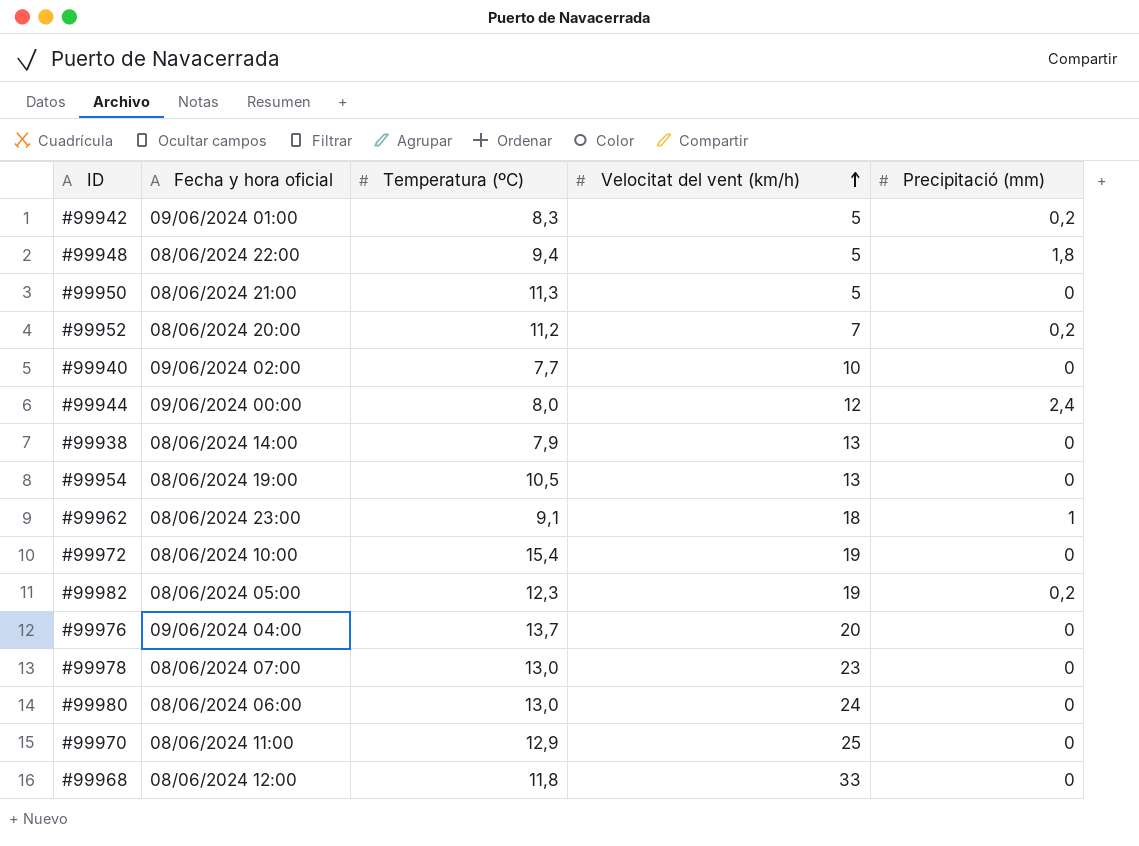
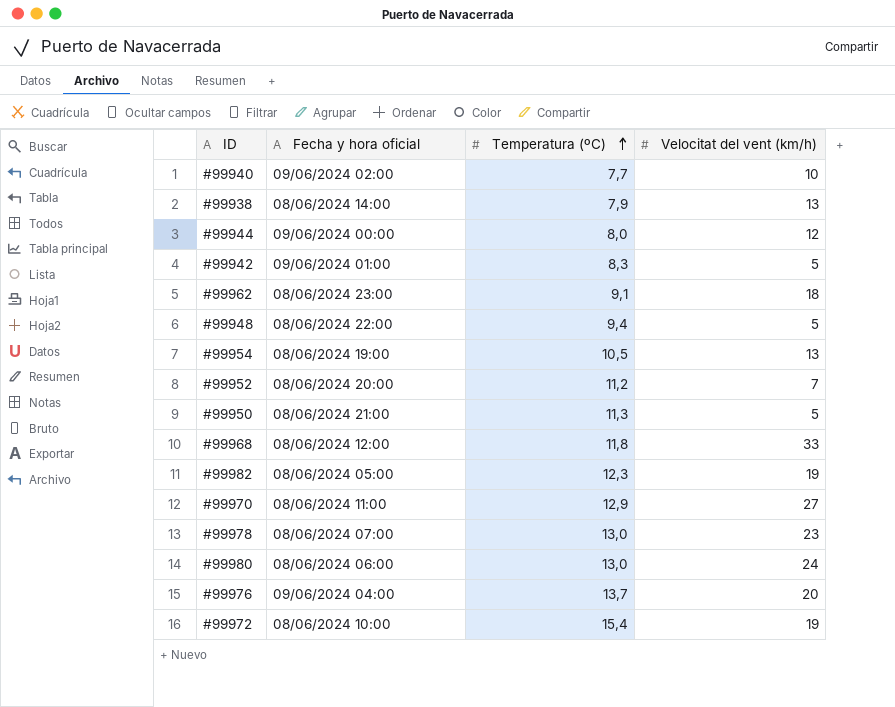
row order: Velocitat del vent (km/h) ascending -> Temperatura (ºC) ascending
column Precipitació (mm) | position: 5 -> none
#99970 | Velocitat del vent (km/h): 25 -> 27

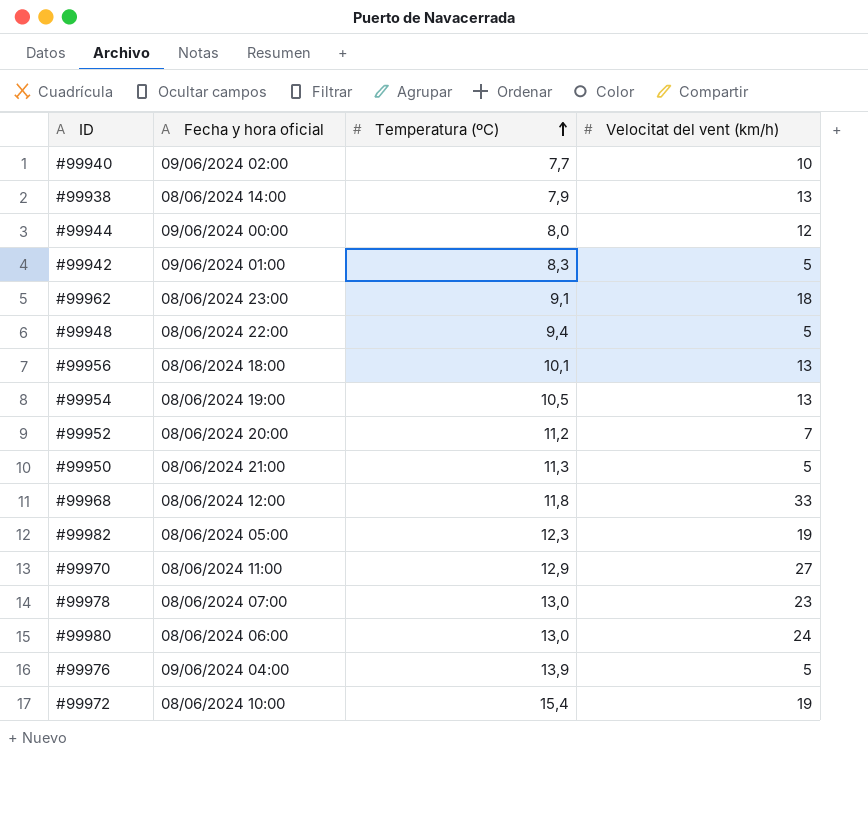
row #99956: none -> 08/06/2024 18:00 | 10,1 | 13
#99976 | Temperatura (ºC): 13,7 -> 13,9
#99976 | Velocitat del vent (km/h): 20 -> 5

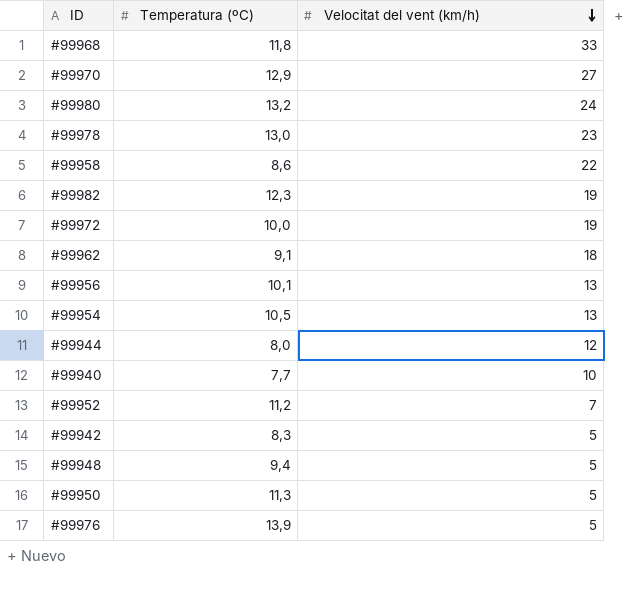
row order: Temperatura (ºC) ascending -> Velocitat del vent (km/h) descending
column Fecha y hora oficial | position: 2 -> none
row #99938: 08/06/2024 14:00 | 7,9 | 13 -> none
#99980 | Temperatura (ºC): 13,0 -> 13,2
row #99958: none -> 8,6 | 22
#99972 | Temperatura (ºC): 15,4 -> 10,0

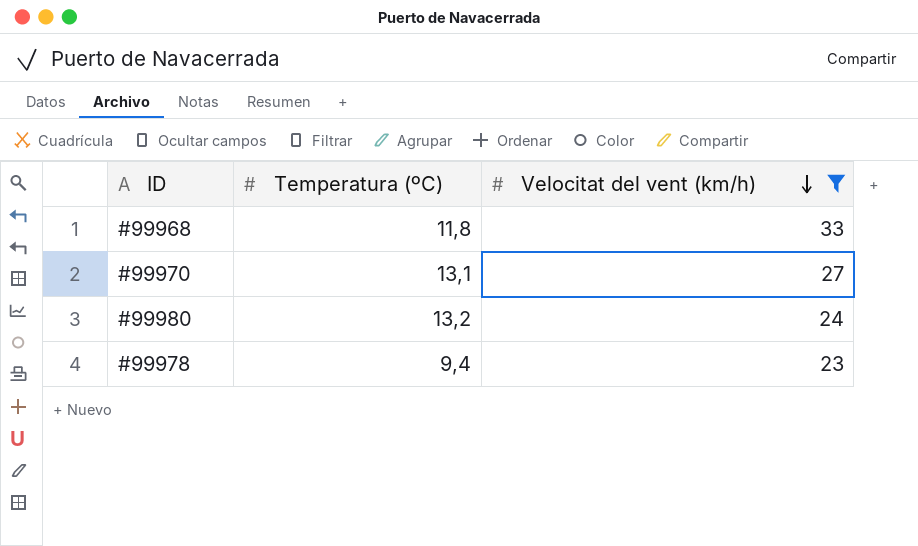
filter: none -> Velocitat del vent (km/h) >= 23
#99970 | Temperatura (ºC): 12,9 -> 13,1
#99978 | Temperatura (ºC): 13,0 -> 9,4

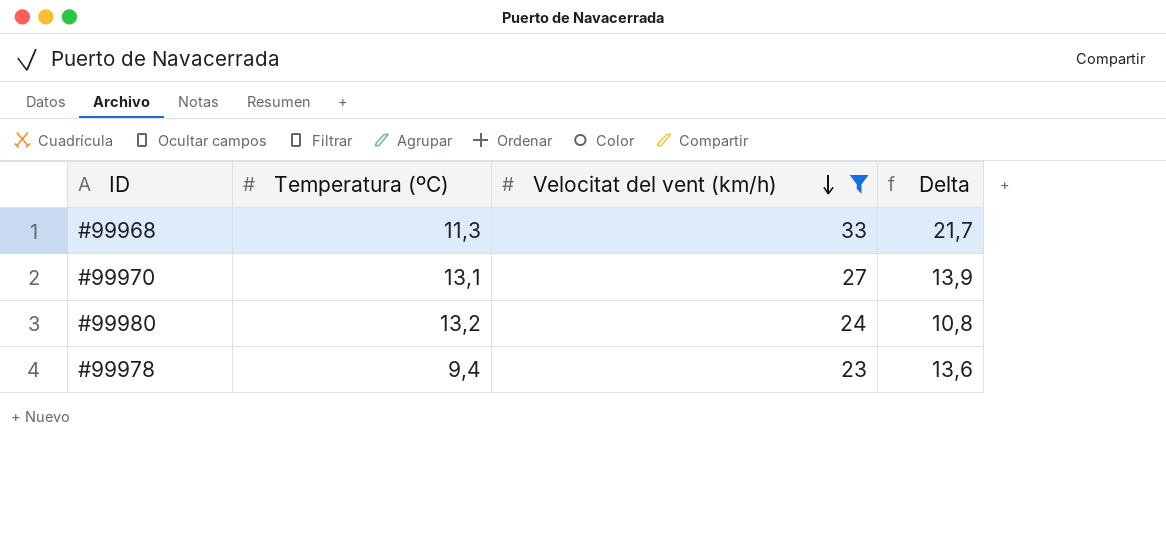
column Delta | formula: none -> [Velocitat del vent (km/h)] - [Temperatura (ºC)]
#99968 | Temperatura (ºC): 11,8 -> 11,3

